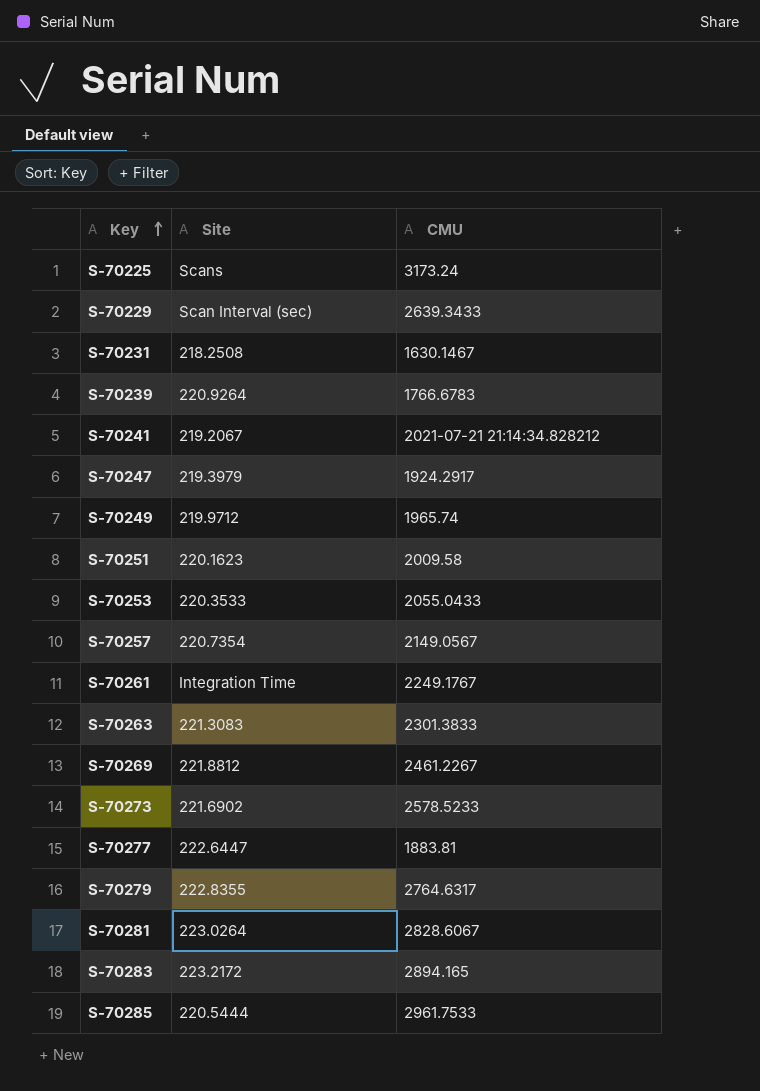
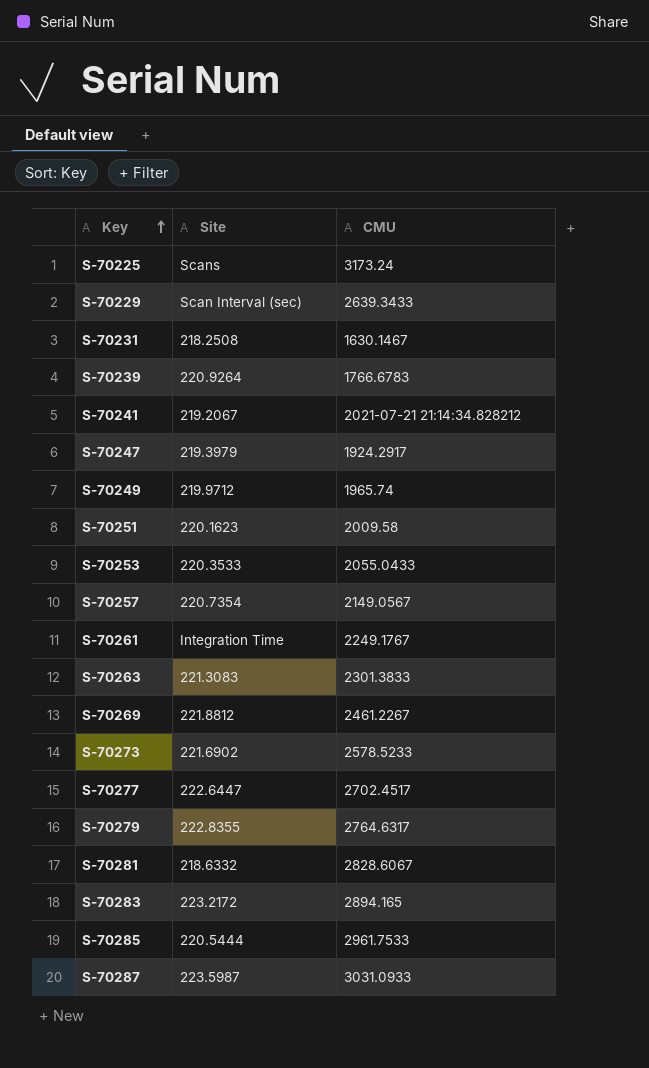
S-70277 | CMU: 1883.81 -> 2702.4517
S-70281 | Site: 223.0264 -> 218.6332
row S-70287: none -> 223.5987 | 3031.0933

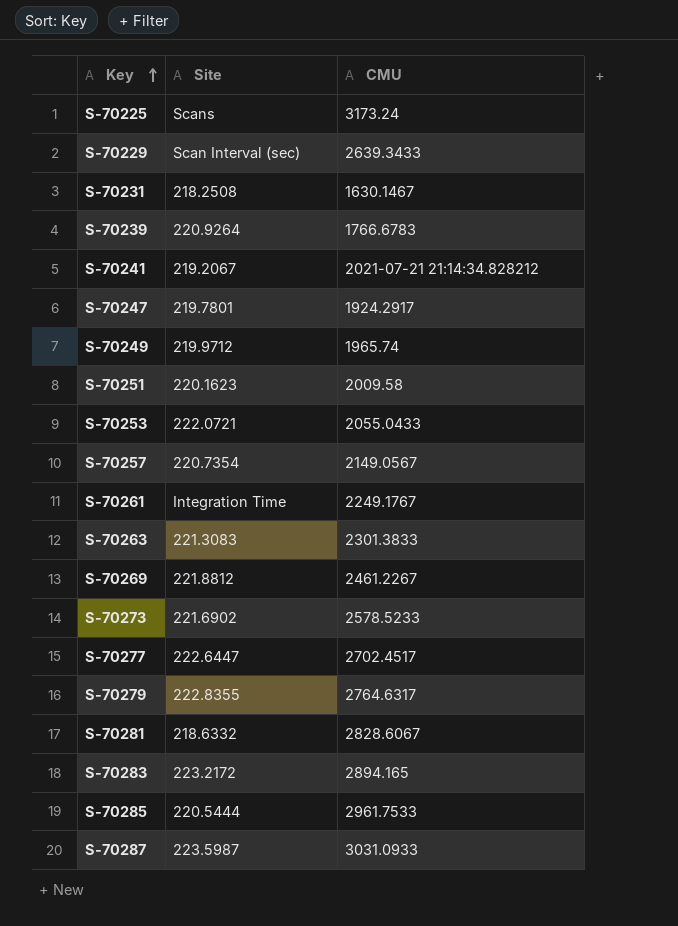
S-70247 | Site: 219.3979 -> 219.7801
S-70253 | Site: 220.3533 -> 222.0721

